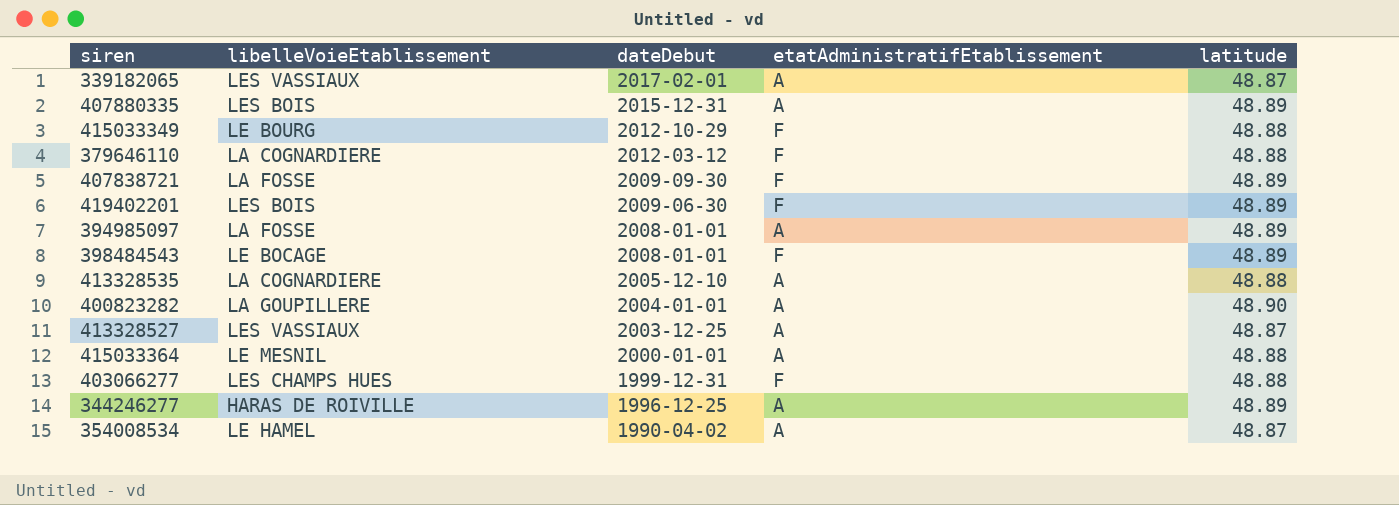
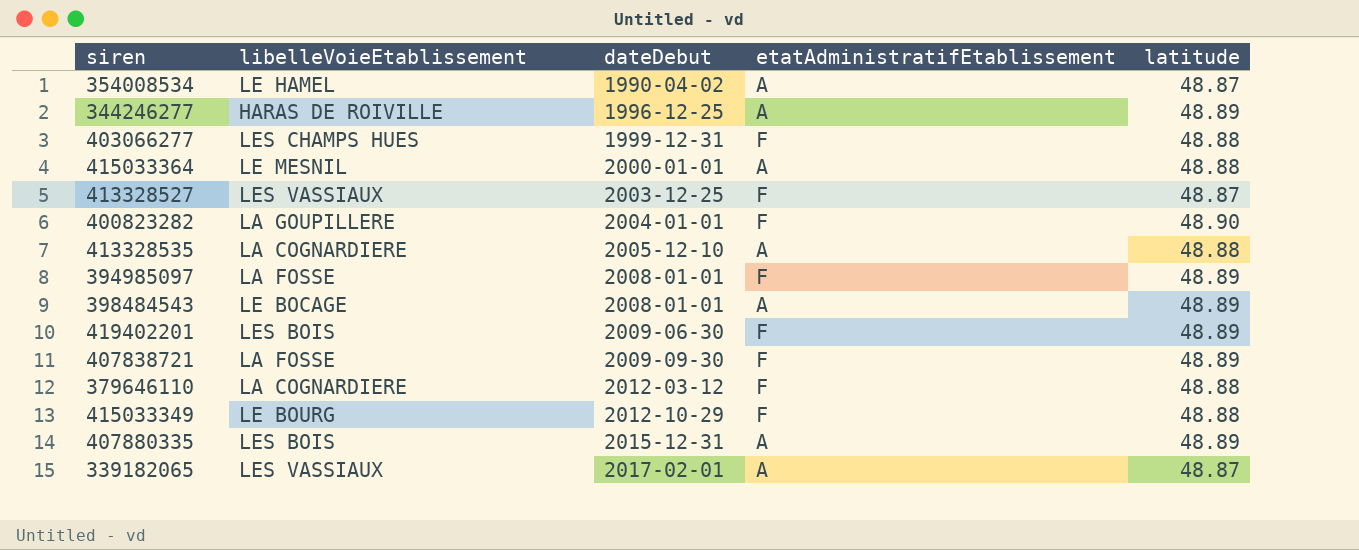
row order: dateDebut descending -> dateDebut ascending
413328527 | etatAdministratifEtablissement: A -> F
400823282 | etatAdministratifEtablissement: A -> F
394985097 | etatAdministratifEtablissement: A -> F
398484543 | etatAdministratifEtablissement: F -> A

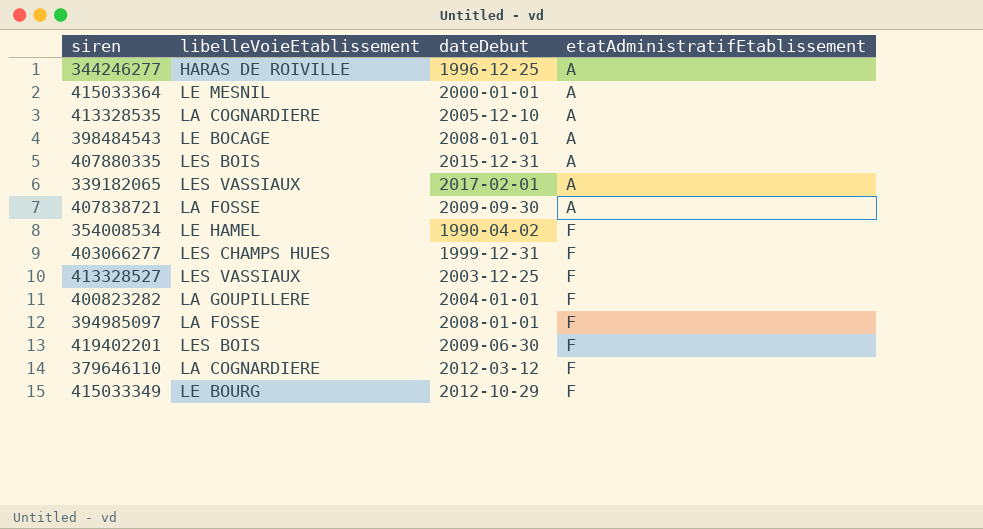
row order: dateDebut ascending -> etatAdministratifEtablissement ascending
column latitude | position: 5 -> none
407838721 | etatAdministratifEtablissement: F -> A
354008534 | etatAdministratifEtablissement: A -> F

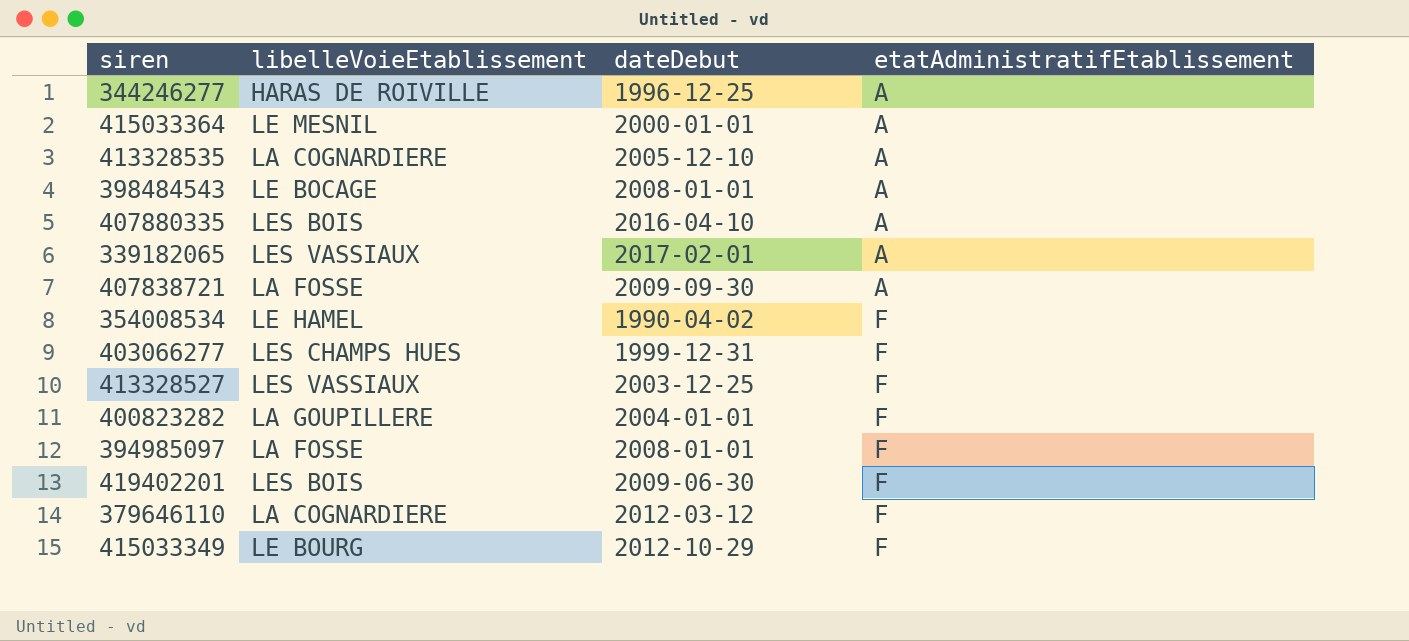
407880335 | dateDebut: 2015-12-31 -> 2016-04-10

